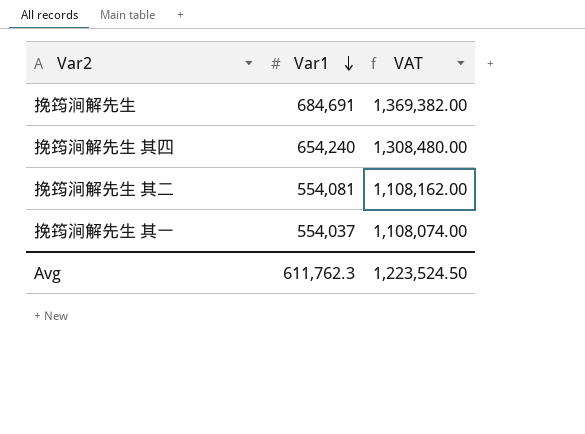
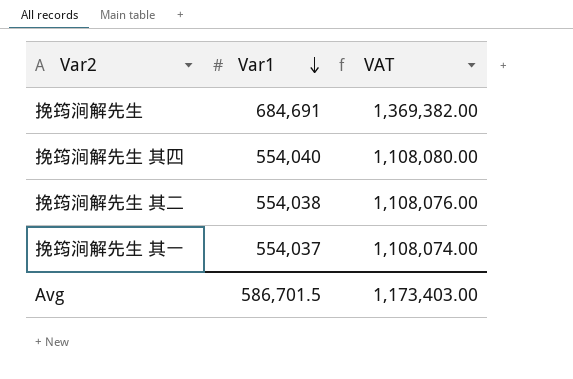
挽筠涧解先生 其四 | Var1: 654,240 -> 554,040
挽筠涧解先生 其四 | VAT: 1,308,480.00 -> 1,108,080.00
挽筠涧解先生 其二 | Var1: 554,081 -> 554,038
挽筠涧解先生 其二 | VAT: 1,108,162.00 -> 1,108,076.00
Avg | Var1: 611,762.3 -> 586,701.5
Avg | VAT: 1,223,524.50 -> 1,173,403.00

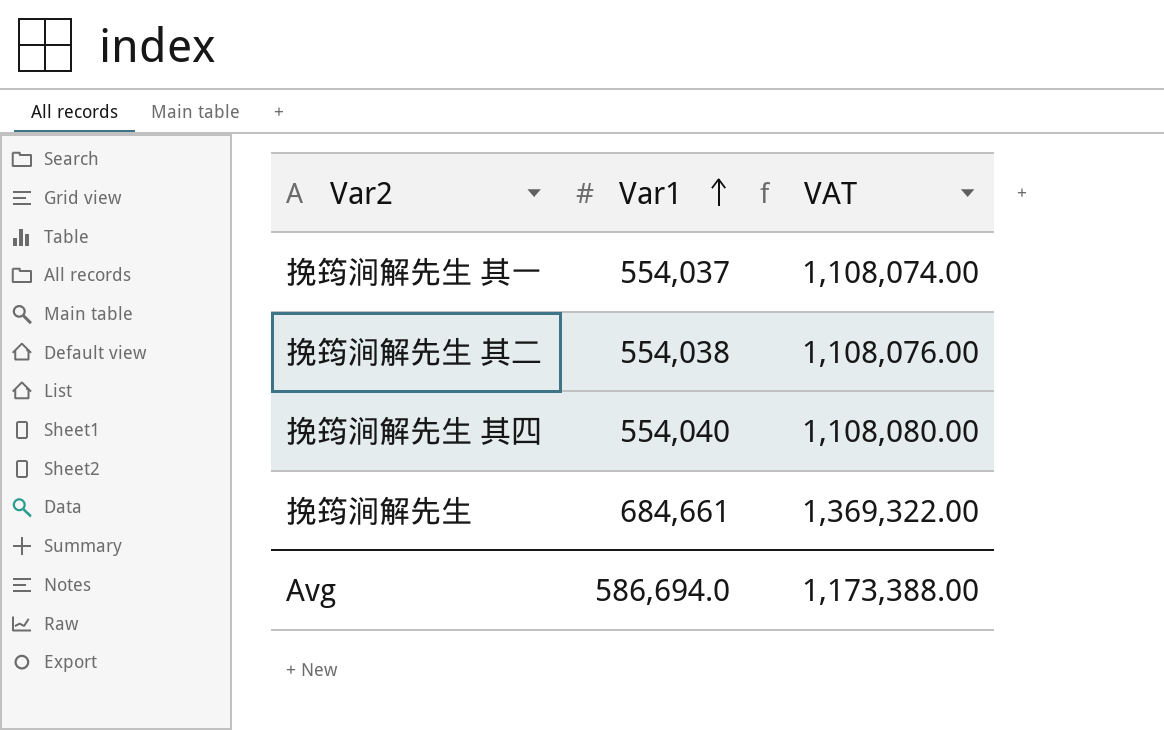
row order: Var1 descending -> Var1 ascending
挽筠涧解先生 | Var1: 684,691 -> 684,661
挽筠涧解先生 | VAT: 1,369,382.00 -> 1,369,322.00
Avg | Var1: 586,701.5 -> 586,694.0
Avg | VAT: 1,173,403.00 -> 1,173,388.00

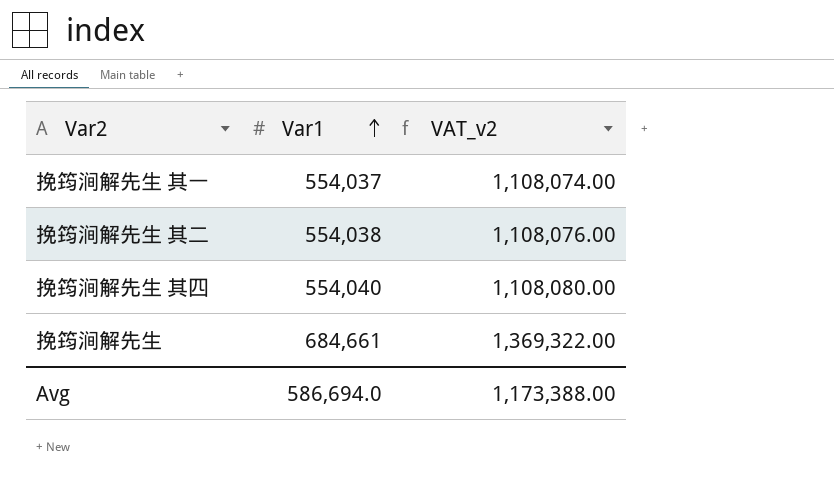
column name: VAT -> VAT_v2

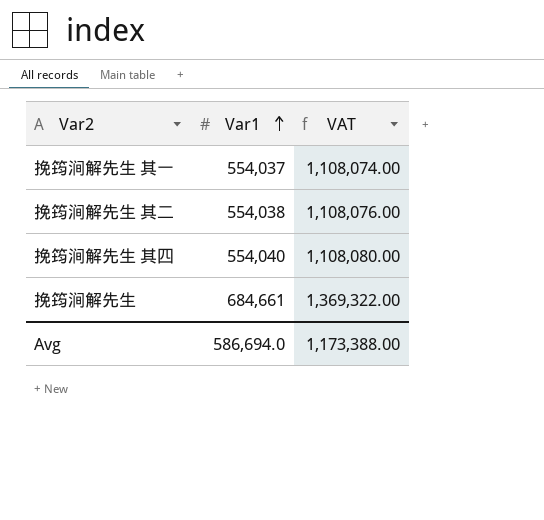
column name: VAT_v2 -> VAT

